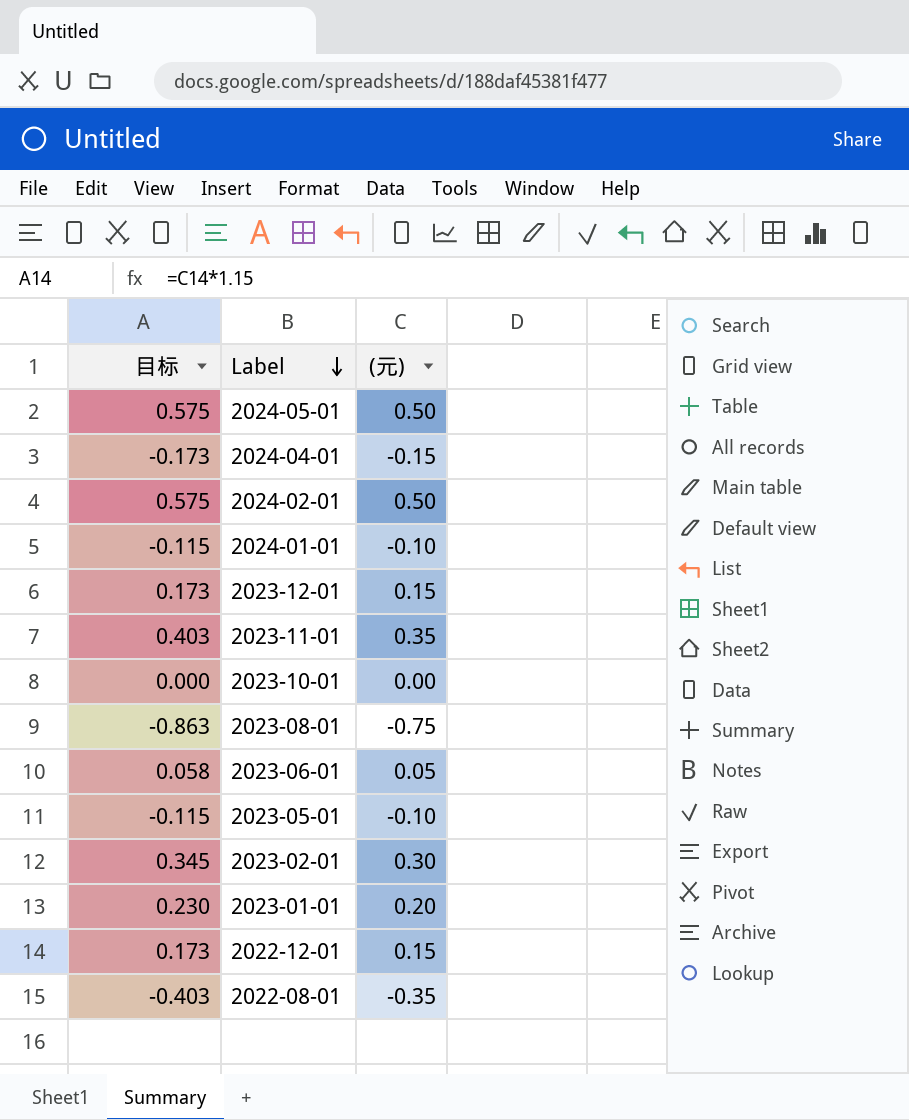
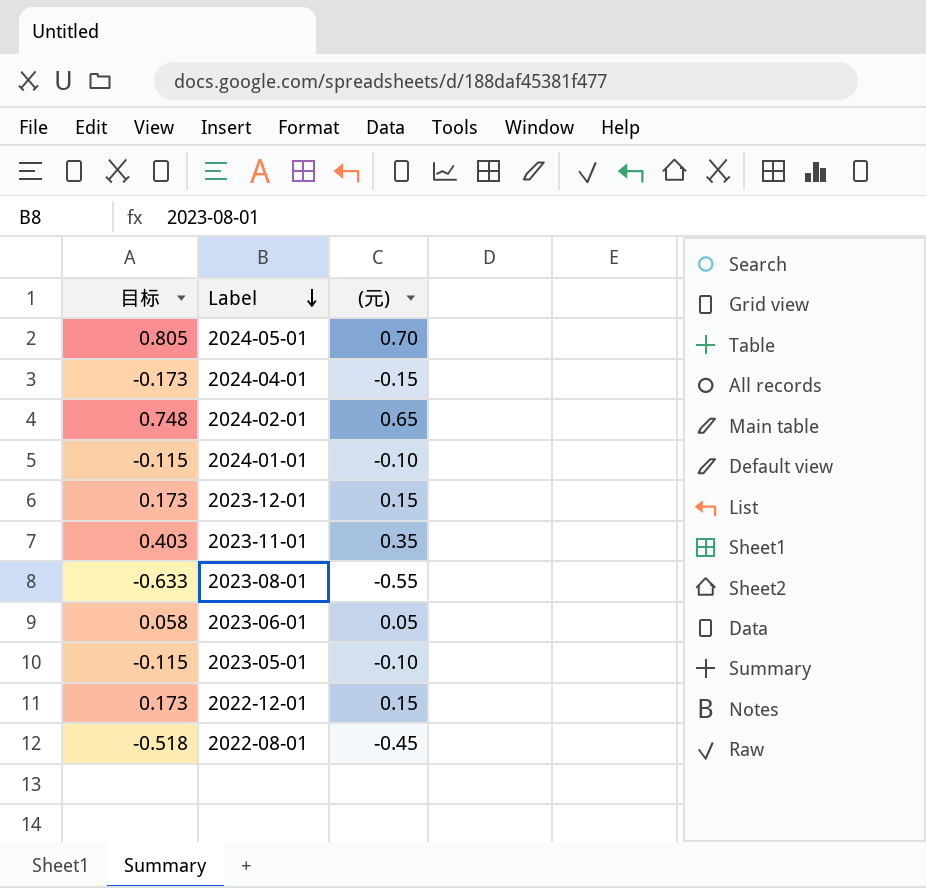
row 2023-10-01: 0.000 | 0.00 -> none
row 2023-02-01: 0.345 | 0.30 -> none
row 2023-01-01: 0.230 | 0.20 -> none
2024-05-01 | 目标: 0.575 -> 0.805
2024-05-01 | (元): 0.50 -> 0.70
2024-02-01 | 目标: 0.575 -> 0.748
2024-02-01 | (元): 0.50 -> 0.65
2023-08-01 | 目标: -0.863 -> -0.633
2023-08-01 | (元): -0.75 -> -0.55
2022-08-01 | 目标: -0.403 -> -0.518
2022-08-01 | (元): -0.35 -> -0.45

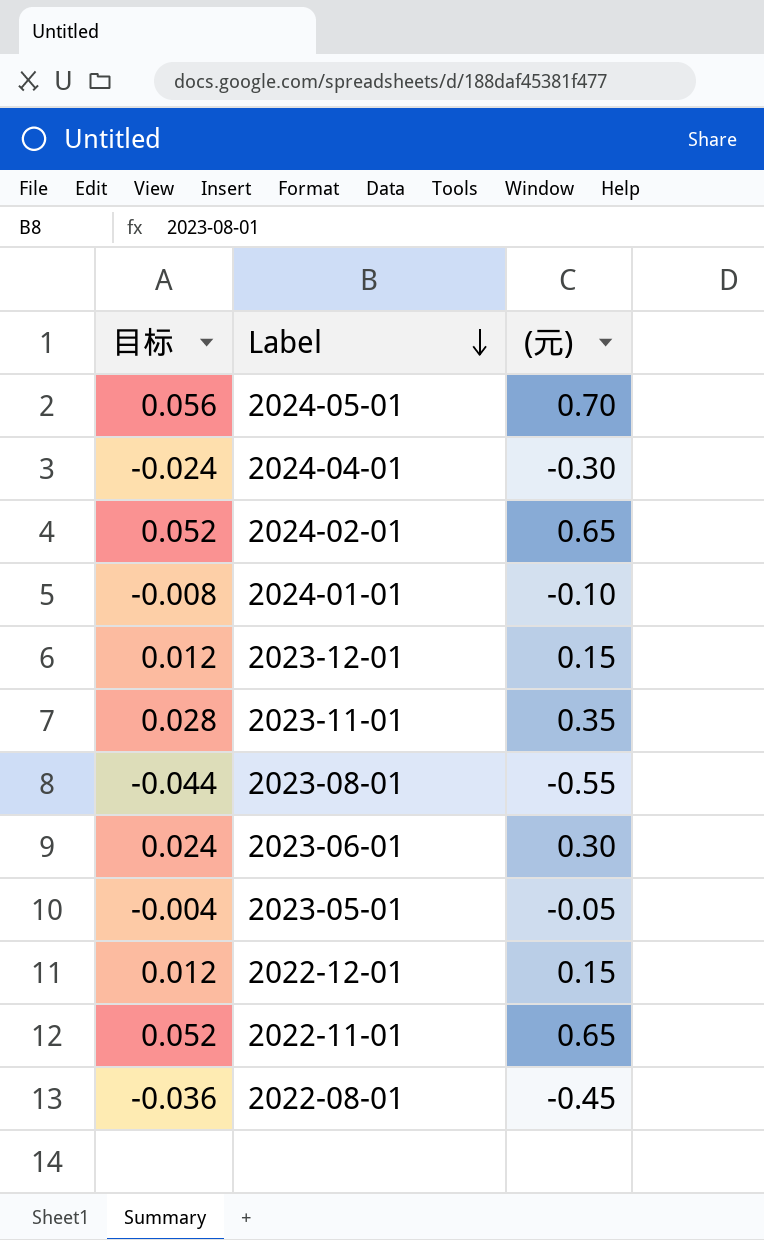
column 目标 | formula: [(元)] * 1.15 -> [(元)] * 0.08
2024-04-01 | (元): -0.15 -> -0.30
2023-06-01 | (元): 0.05 -> 0.30
2023-05-01 | (元): -0.10 -> -0.05
row 2022-11-01: none -> 0.052 | 0.65

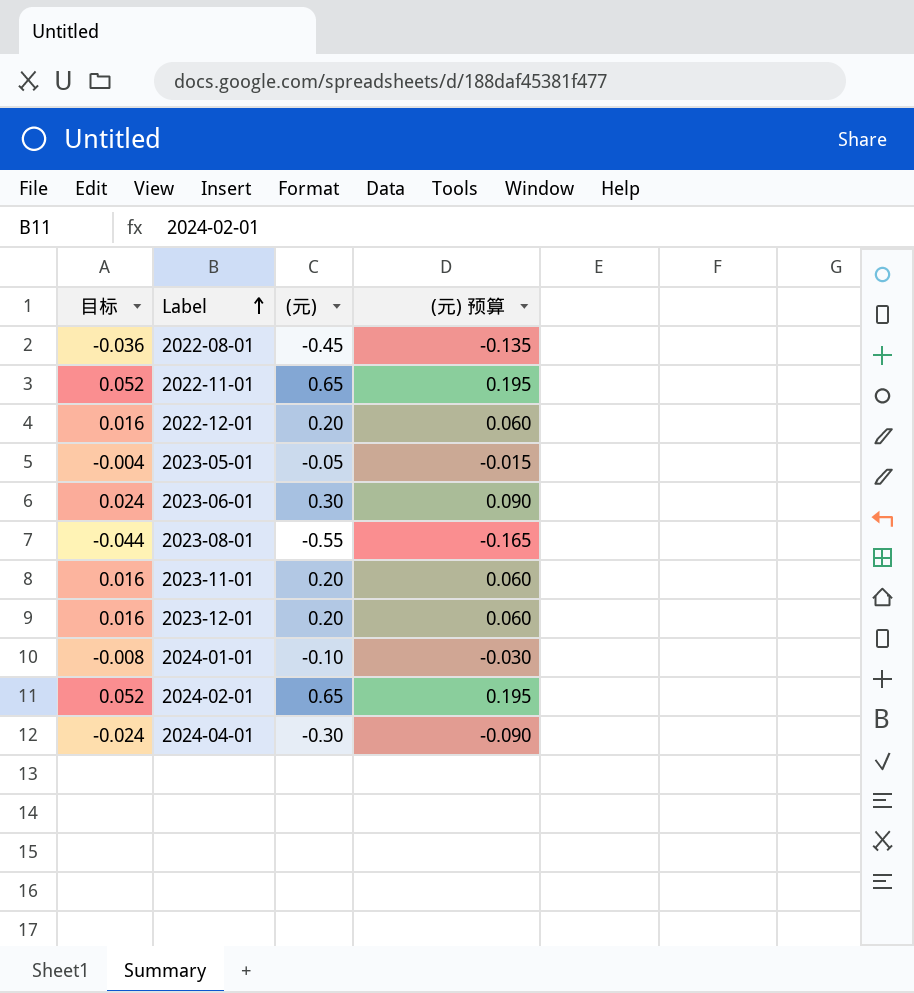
row order: Label descending -> Label ascending
column (元) 预算 | formula: none -> [(元)] * 0.3
row 2024-05-01: 0.056 | 0.70 -> none
2022-12-01 | 目标: 0.012 -> 0.016
2022-12-01 | (元): 0.15 -> 0.20
2023-11-01 | 目标: 0.028 -> 0.016
2023-11-01 | (元): 0.35 -> 0.20
2023-12-01 | 目标: 0.012 -> 0.016
2023-12-01 | (元): 0.15 -> 0.20

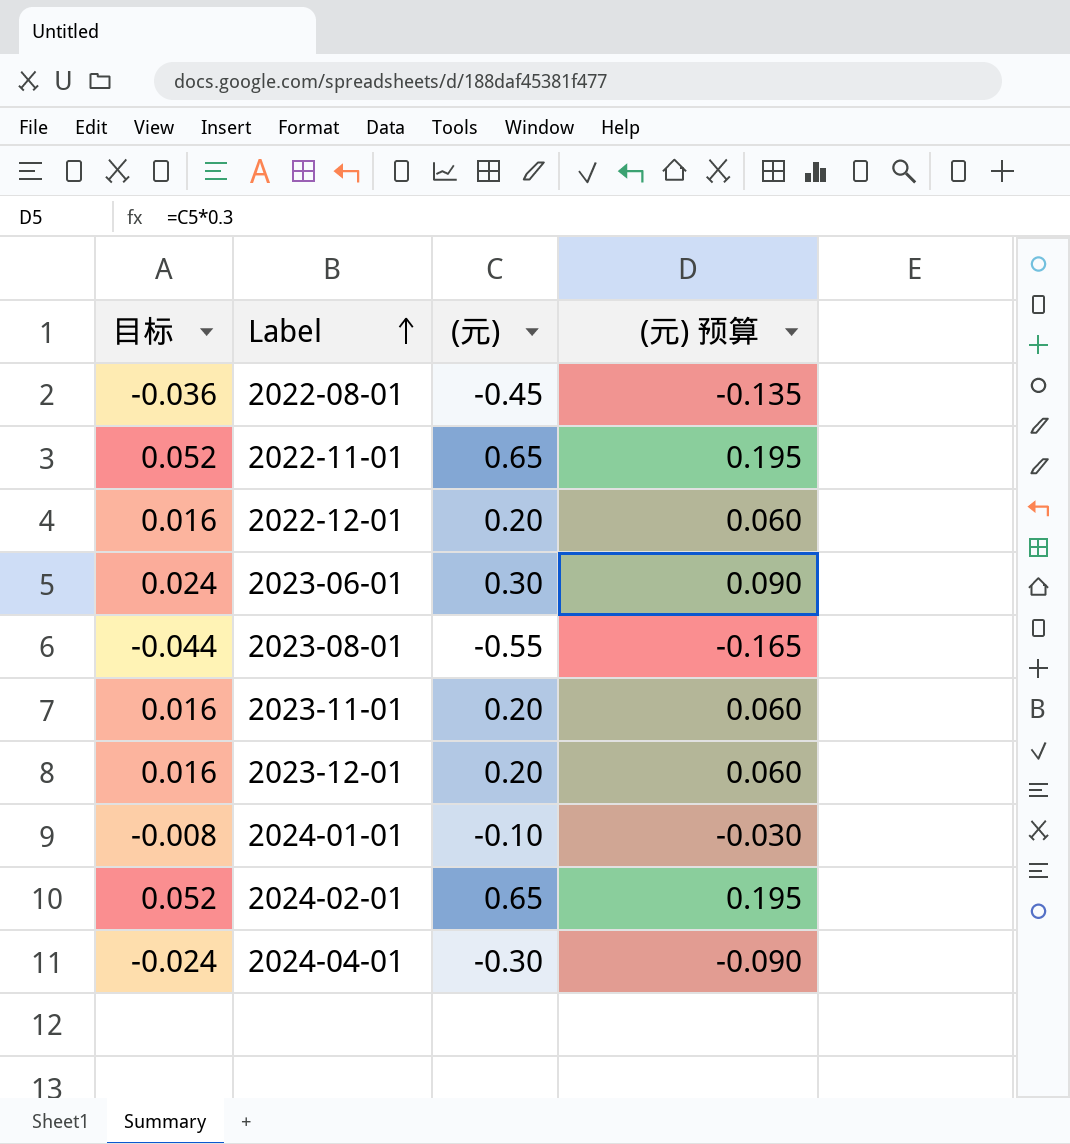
row 2023-05-01: -0.004 | -0.05 | -0.015 -> none

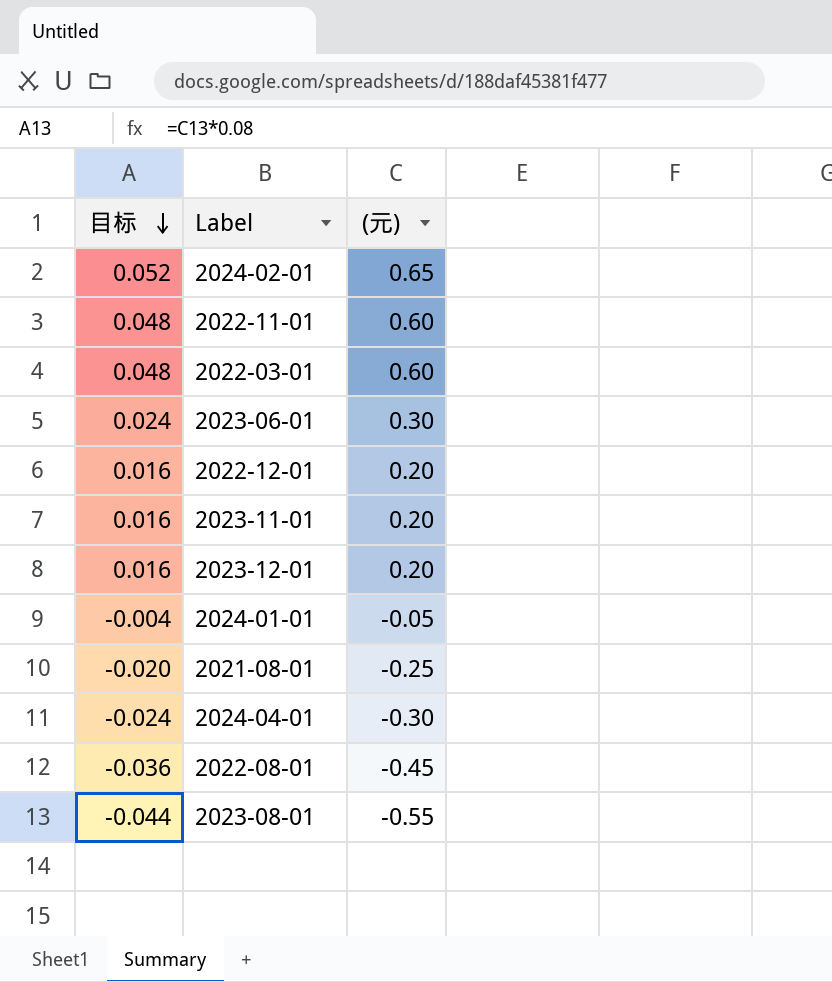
row order: Label ascending -> 目标 descending
column (元) 预算 | formula: [(元)] * 0.3 -> none
2022-11-01 | 目标: 0.052 -> 0.048
2022-11-01 | (元): 0.65 -> 0.60
row 2022-03-01: none -> 0.048 | 0.60
2024-01-01 | 目标: -0.008 -> -0.004
2024-01-01 | (元): -0.10 -> -0.05
row 2021-08-01: none -> -0.020 | -0.25

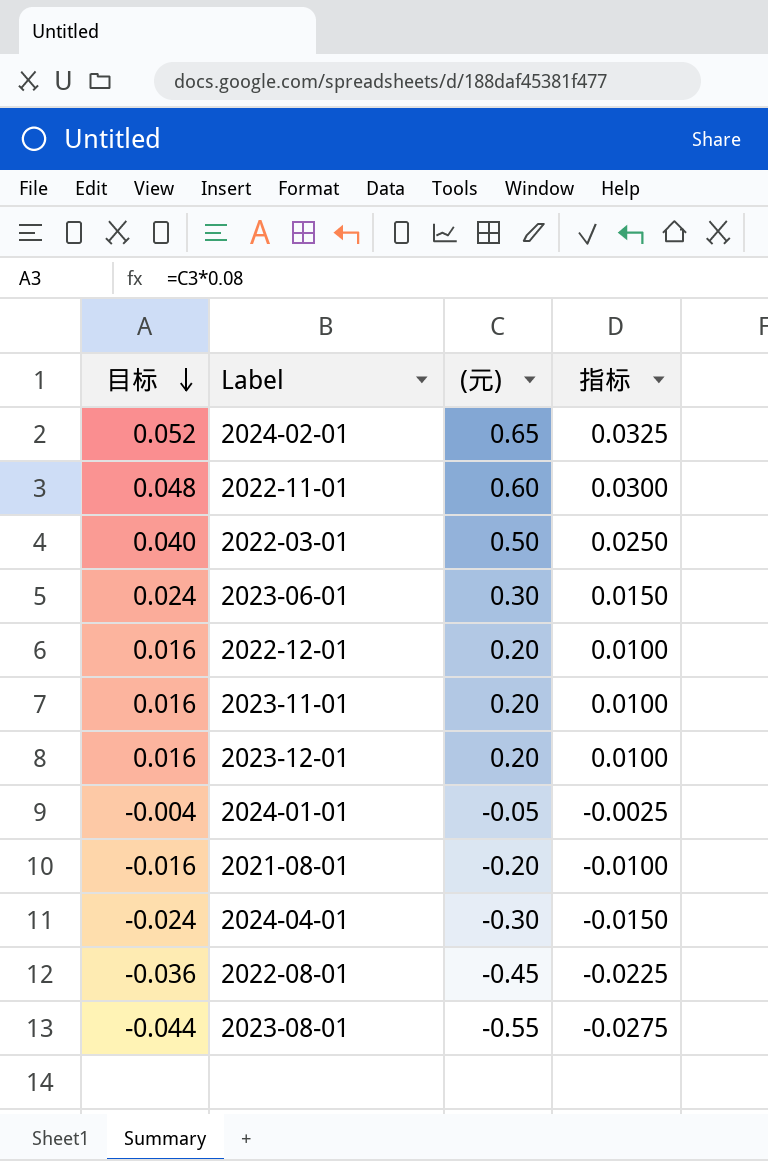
column 指标 | formula: none -> [(元)] * 0.05
2022-03-01 | 目标: 0.048 -> 0.040
2022-03-01 | (元): 0.60 -> 0.50
2021-08-01 | 目标: -0.020 -> -0.016
2021-08-01 | (元): -0.25 -> -0.20

